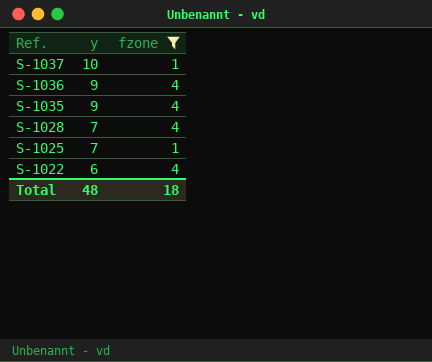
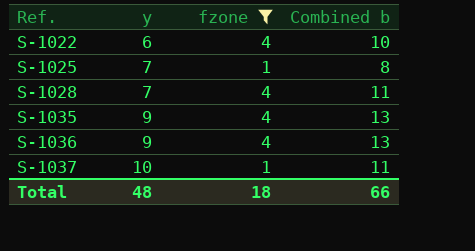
row order: Ref. descending -> Ref. ascending
column Combined b | formula: none -> [y] + [fzone]

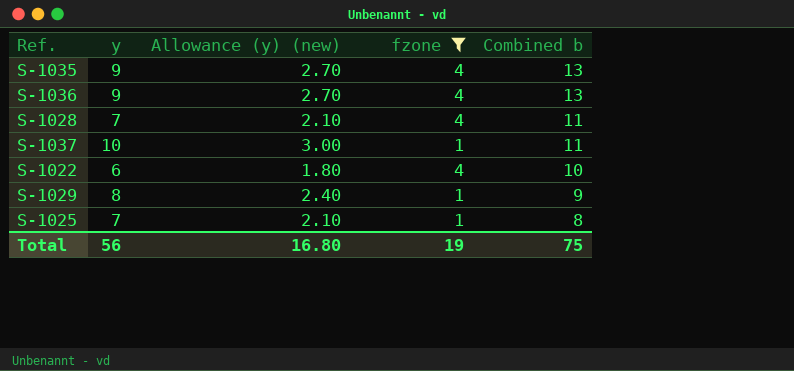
row order: Ref. ascending -> Combined b descending
column Allowance (y) (new) | formula: none -> [y] * 0.3
row S-1029: none -> 8 | 2.40 | 1 | 9
Total | y: 48 -> 56
Total | fzone: 18 -> 19
Total | Combined b: 66 -> 75

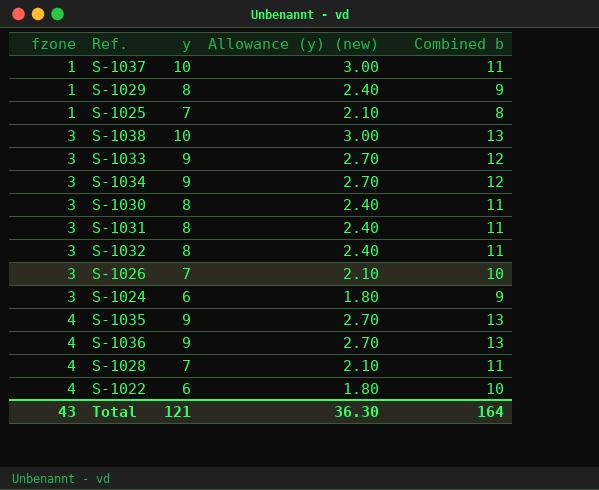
filter: fzone != 3 -> none
row order: Combined b descending -> fzone ascending
column fzone | position: 4 -> 1
Total | fzone: 19 -> 43
Total | y: 56 -> 121
Total | Allowance (y) (new): 16.80 -> 36.30
Total | Combined b: 75 -> 164

